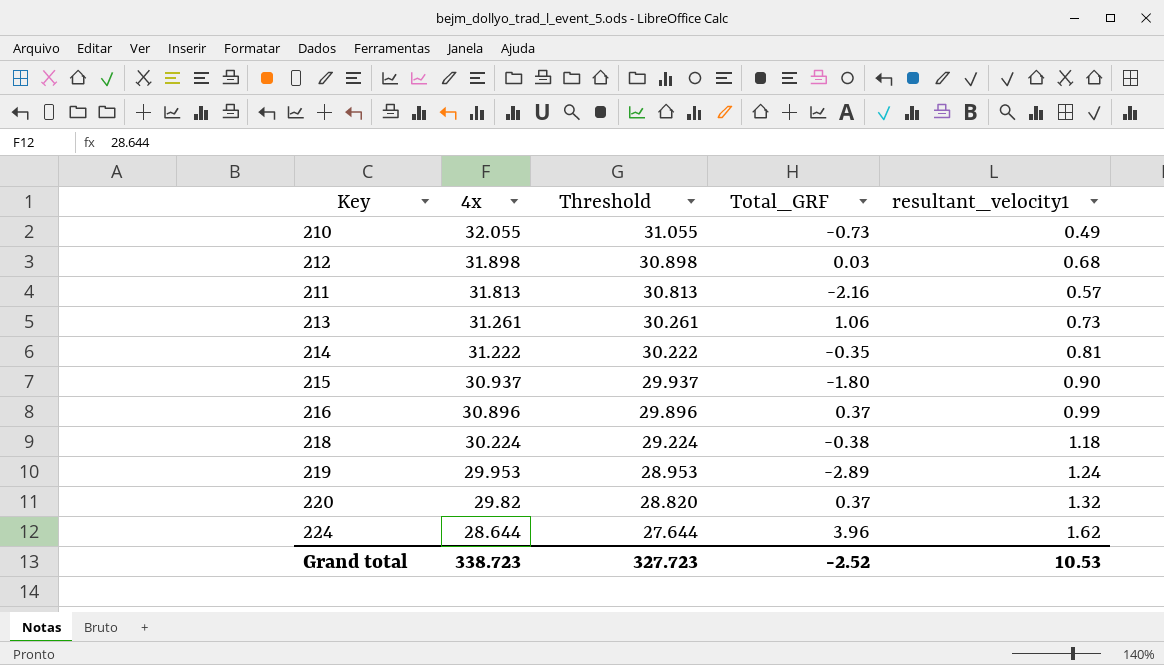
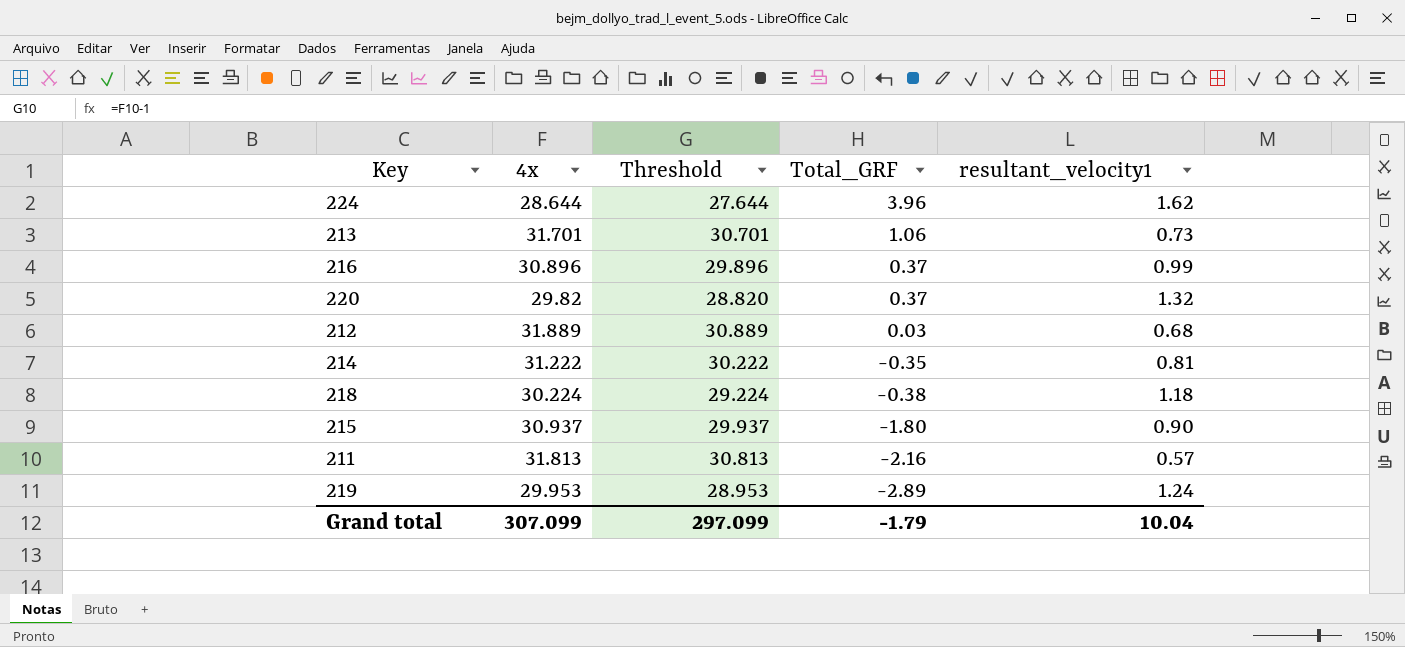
row order: 4x descending -> Total_GRF descending
row 210: 32.055 | 31.055 | -0.73 | 0.49 -> none
213 | 4x: 31.261 -> 31.701
213 | Threshold: 30.261 -> 30.701
212 | 4x: 31.898 -> 31.889
212 | Threshold: 30.898 -> 30.889
Grand total | 4x: 338.723 -> 307.099
Grand total | Threshold: 327.723 -> 297.099
Grand total | Total_GRF: -2.52 -> -1.79
Grand total | resultant_velocity1: 10.53 -> 10.04

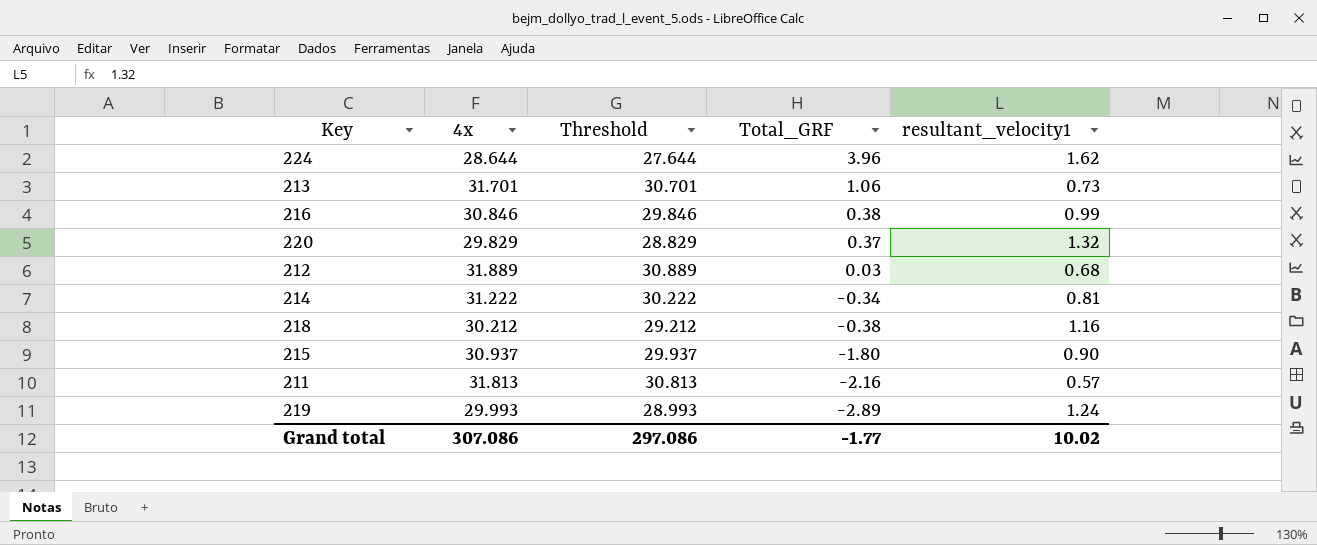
216 | 4x: 30.896 -> 30.846
216 | Threshold: 29.896 -> 29.846
216 | Total_GRF: 0.37 -> 0.38
220 | 4x: 29.82 -> 29.829
220 | Threshold: 28.820 -> 28.829
214 | Total_GRF: -0.35 -> -0.34
218 | 4x: 30.224 -> 30.212
218 | Threshold: 29.224 -> 29.212
218 | resultant_velocity1: 1.18 -> 1.16
219 | 4x: 29.953 -> 29.993
219 | Threshold: 28.953 -> 28.993
Grand total | 4x: 307.099 -> 307.086
Grand total | Threshold: 297.099 -> 297.086
Grand total | Total_GRF: -1.79 -> -1.77
Grand total | resultant_velocity1: 10.04 -> 10.02

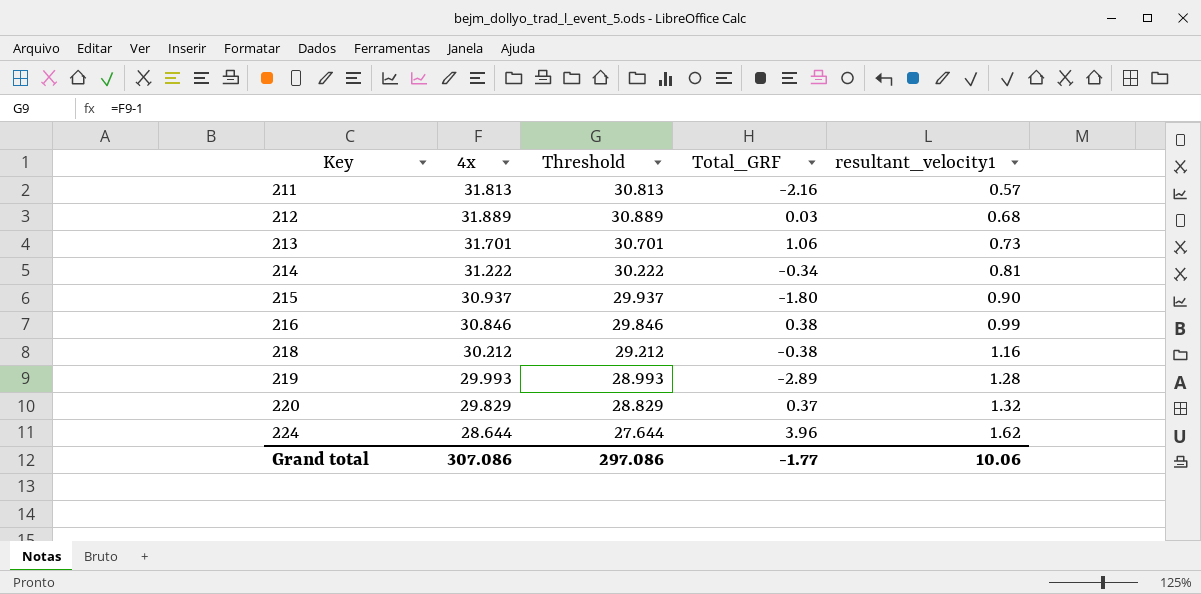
row order: Total_GRF descending -> Key ascending
219 | resultant_velocity1: 1.24 -> 1.28
Grand total | resultant_velocity1: 10.02 -> 10.06

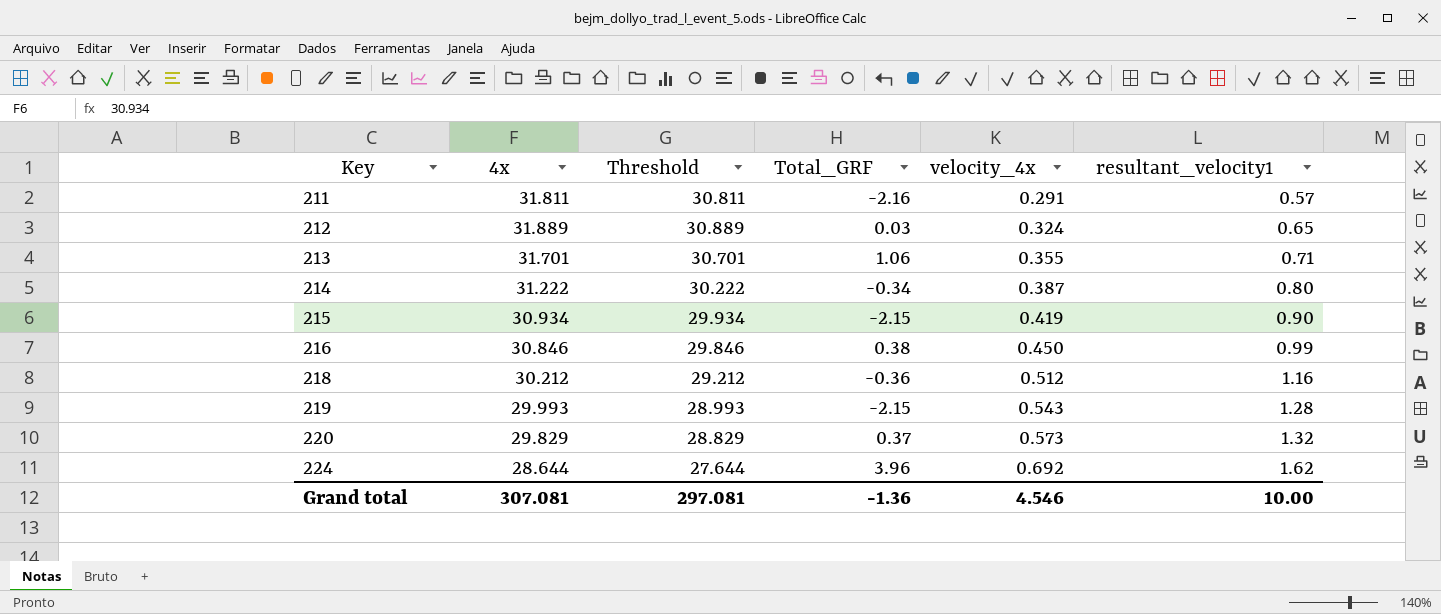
column velocity_4x | position: none -> 5
211 | 4x: 31.813 -> 31.811
211 | Threshold: 30.813 -> 30.811
212 | resultant_velocity1: 0.68 -> 0.65
213 | resultant_velocity1: 0.73 -> 0.71
214 | resultant_velocity1: 0.81 -> 0.80
215 | 4x: 30.937 -> 30.934
215 | Threshold: 29.937 -> 29.934
215 | Total_GRF: -1.80 -> -2.15
218 | Total_GRF: -0.38 -> -0.36
219 | Total_GRF: -2.89 -> -2.15
Grand total | 4x: 307.086 -> 307.081
Grand total | Threshold: 297.086 -> 297.081
Grand total | Total_GRF: -1.77 -> -1.36
Grand total | resultant_velocity1: 10.06 -> 10.00

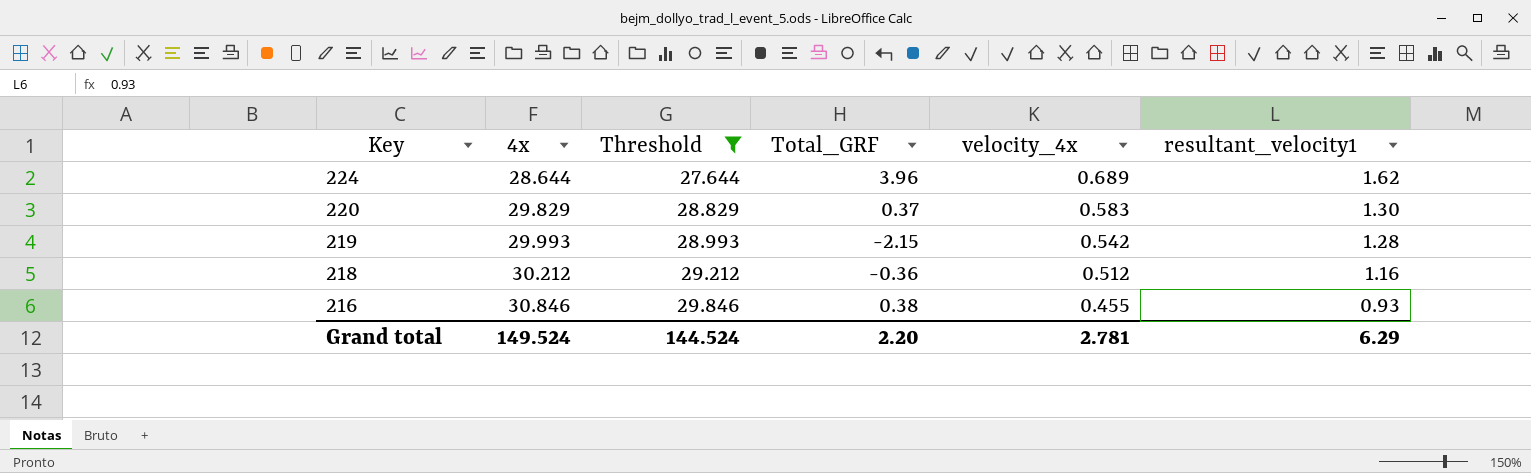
filter: none -> Threshold <= 29.846
row order: Key ascending -> Key descending
224 | velocity_4x: 0.692 -> 0.689
220 | velocity_4x: 0.573 -> 0.583
220 | resultant_velocity1: 1.32 -> 1.30
219 | velocity_4x: 0.543 -> 0.542
216 | velocity_4x: 0.450 -> 0.455
216 | resultant_velocity1: 0.99 -> 0.93
Grand total | 4x: 307.081 -> 149.524
Grand total | Threshold: 297.081 -> 144.524
Grand total | Total_GRF: -1.36 -> 2.20
Grand total | velocity_4x: 4.546 -> 2.781
Grand total | resultant_velocity1: 10.00 -> 6.29

